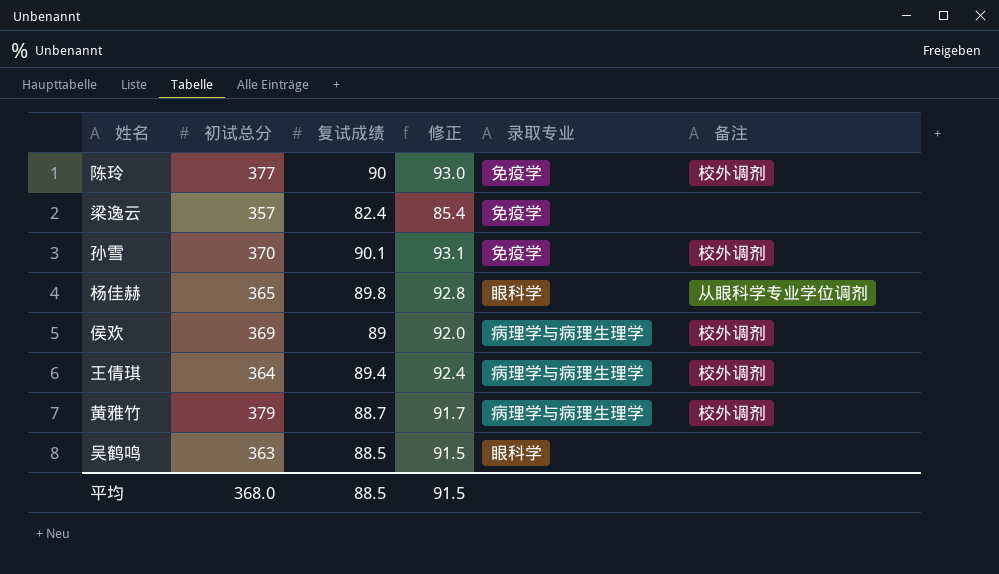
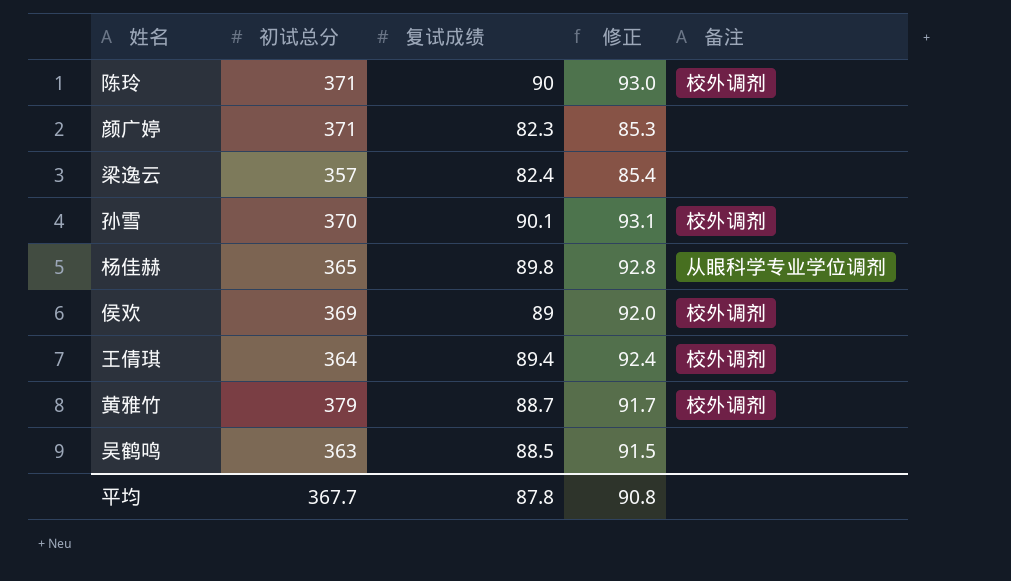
column 录取专业 | position: 5 -> none
陈玲 | 初试总分: 377 -> 371
row 颜广婷: none -> 371 | 82.3 | 85.3 | none
平均 | 初试总分: 368.0 -> 367.7
平均 | 复试成绩: 88.5 -> 87.8
平均 | 修正: 91.5 -> 90.8

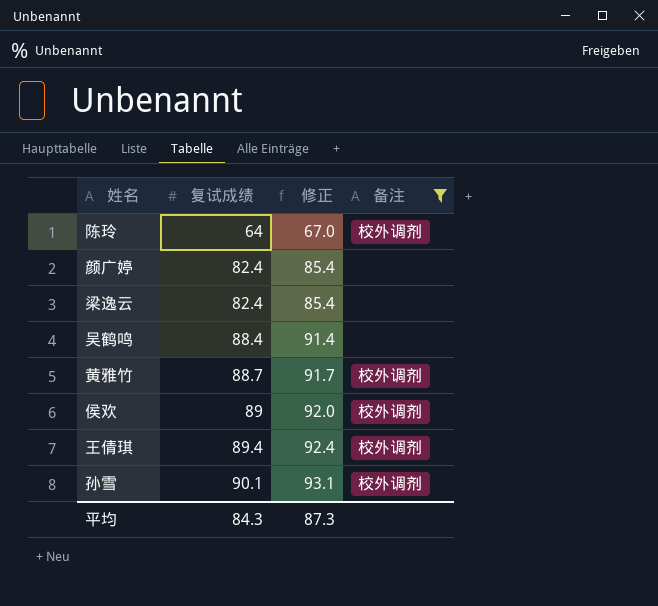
filter: none -> 备注 != 从眼科学专业学位调剂
row order: none -> 复试成绩 ascending
column 初试总分 | position: 2 -> none
陈玲 | 复试成绩: 90 -> 64
陈玲 | 修正: 93.0 -> 67.0
颜广婷 | 复试成绩: 82.3 -> 82.4
颜广婷 | 修正: 85.3 -> 85.4
吴鹤鸣 | 复试成绩: 88.5 -> 88.4
吴鹤鸣 | 修正: 91.5 -> 91.4
平均 | 复试成绩: 87.8 -> 84.3
平均 | 修正: 90.8 -> 87.3

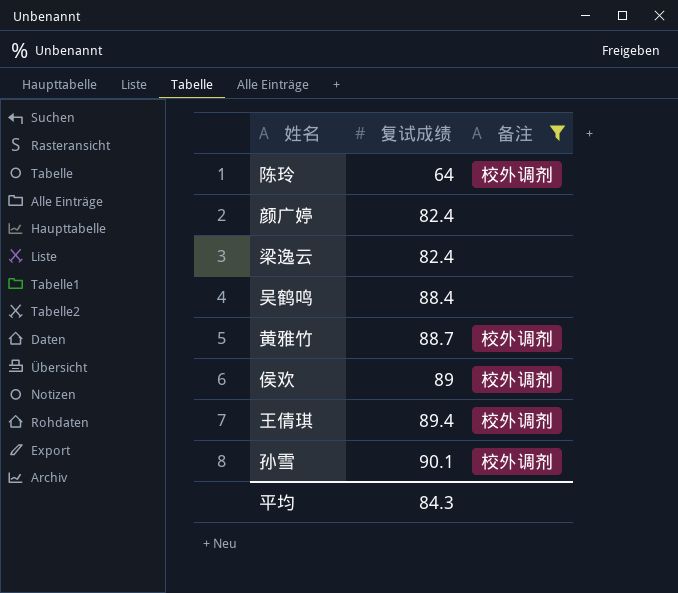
column 修正 | formula: [复试成绩] + 3 -> none

